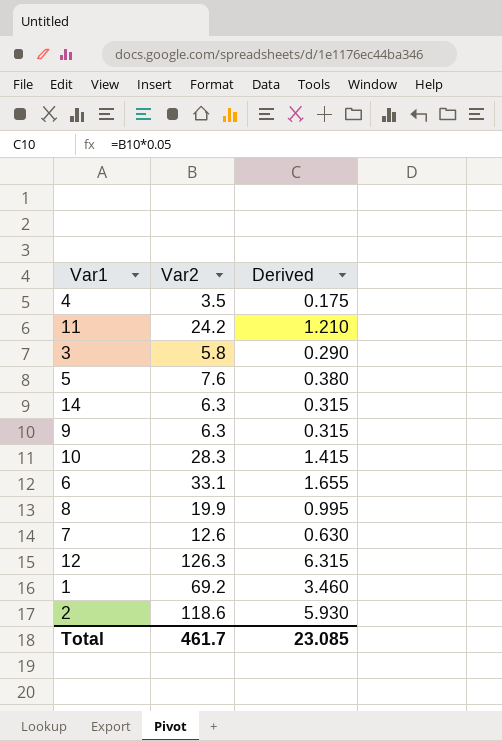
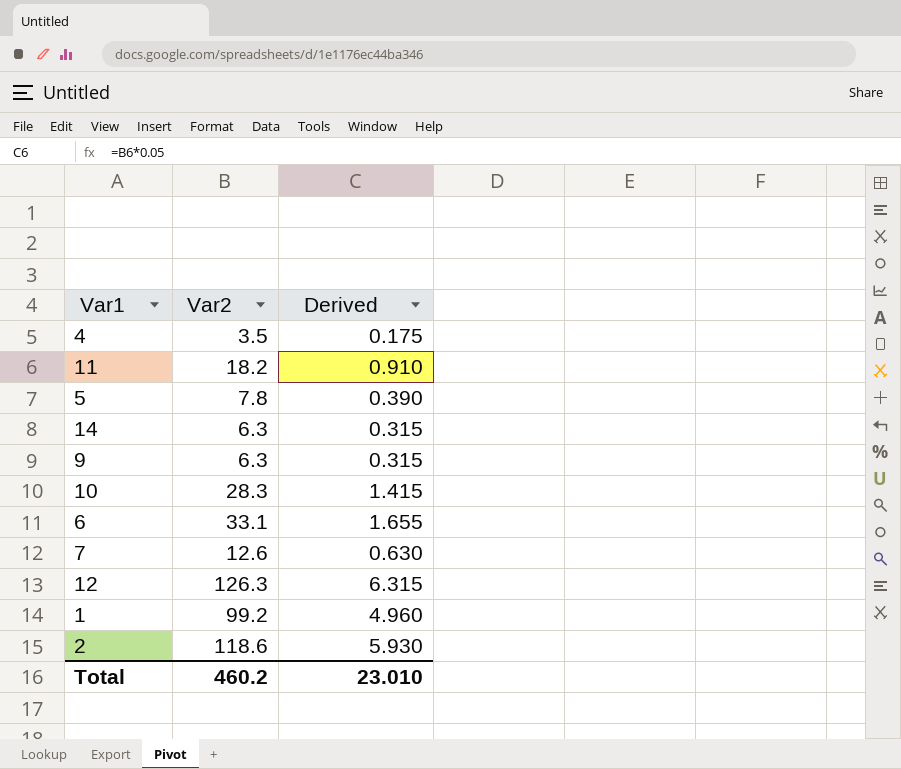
row 3: 5.8 | 0.290 -> none
row 8: 19.9 | 0.995 -> none
11 | Var2: 24.2 -> 18.2
11 | Derived: 1.210 -> 0.910
5 | Var2: 7.6 -> 7.8
5 | Derived: 0.380 -> 0.390
1 | Var2: 69.2 -> 99.2
1 | Derived: 3.460 -> 4.960
Total | Var2: 461.7 -> 460.2
Total | Derived: 23.085 -> 23.010

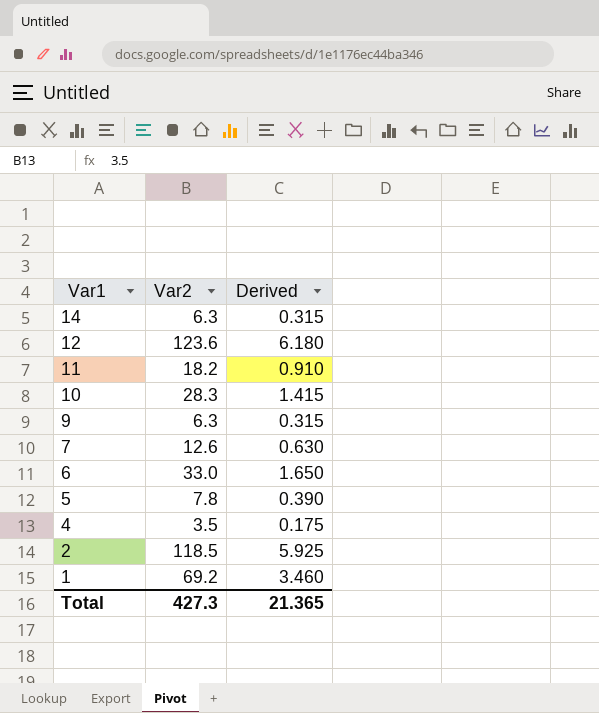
row order: none -> Var1 descending
12 | Var2: 126.3 -> 123.6
12 | Derived: 6.315 -> 6.180
6 | Var2: 33.1 -> 33.0
6 | Derived: 1.655 -> 1.650
2 | Var2: 118.6 -> 118.5
2 | Derived: 5.930 -> 5.925
1 | Var2: 99.2 -> 69.2
1 | Derived: 4.960 -> 3.460
Total | Var2: 460.2 -> 427.3
Total | Derived: 23.010 -> 21.365

